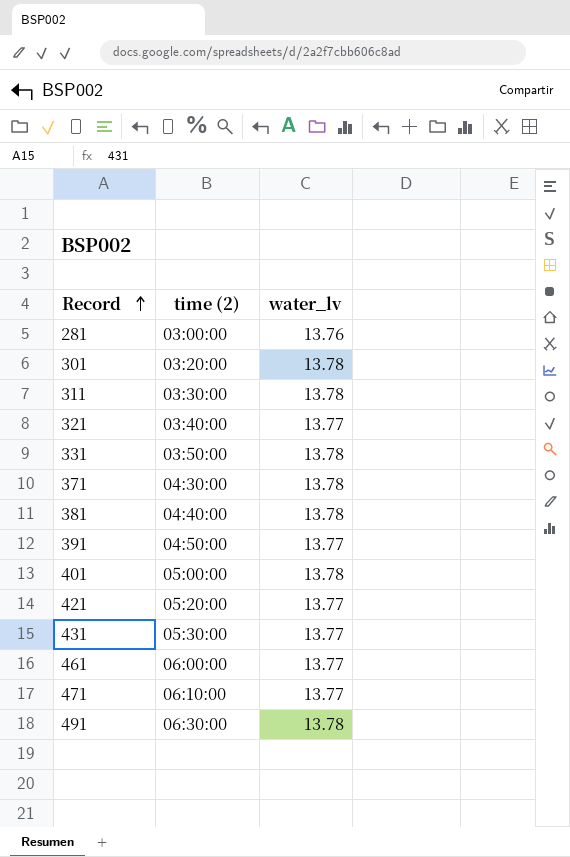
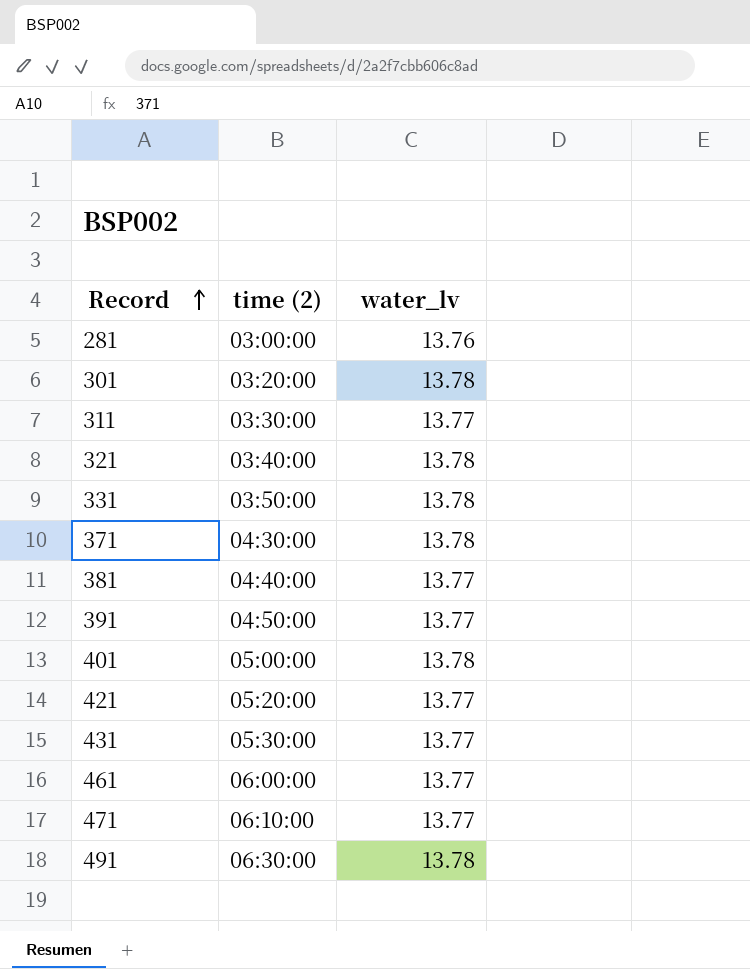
311 | water_lv: 13.78 -> 13.77
321 | water_lv: 13.77 -> 13.78
381 | water_lv: 13.78 -> 13.77

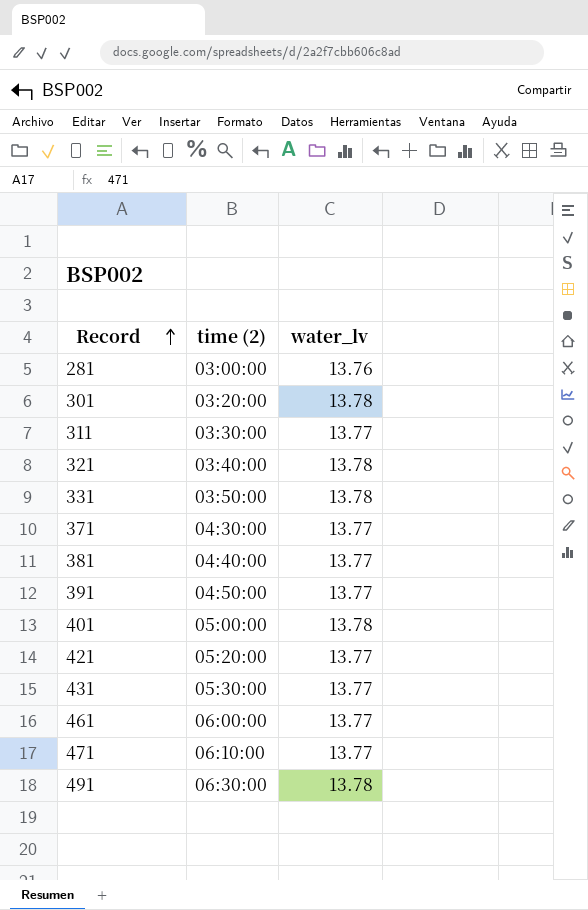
371 | water_lv: 13.78 -> 13.77

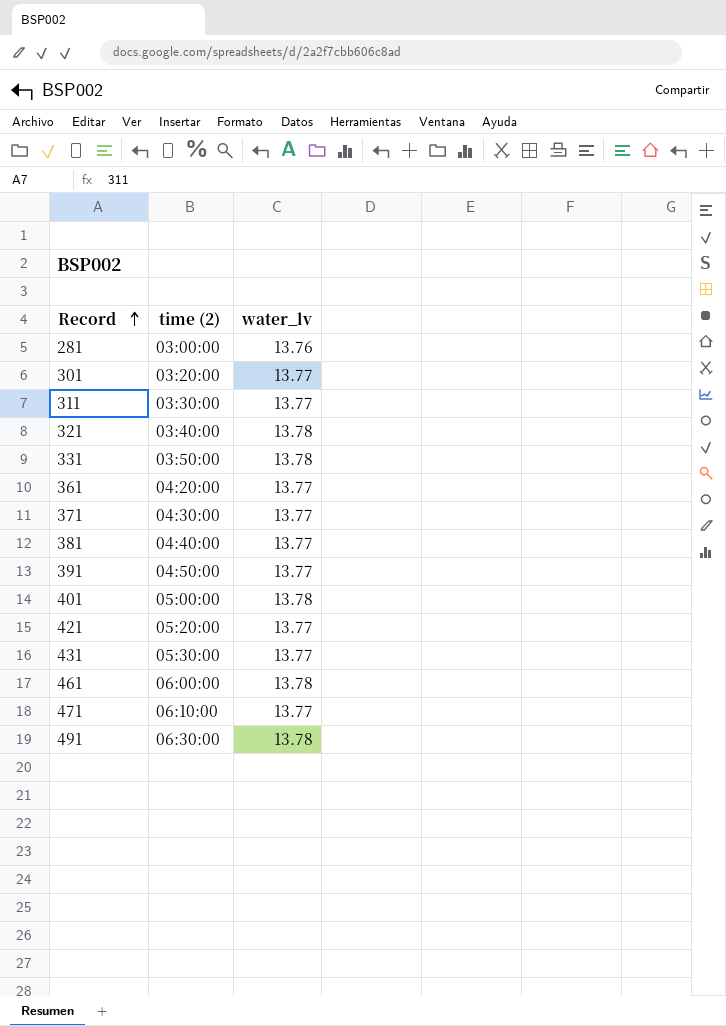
301 | water_lv: 13.78 -> 13.77
row 361: none -> 04:20:00 | 13.77
461 | water_lv: 13.77 -> 13.78

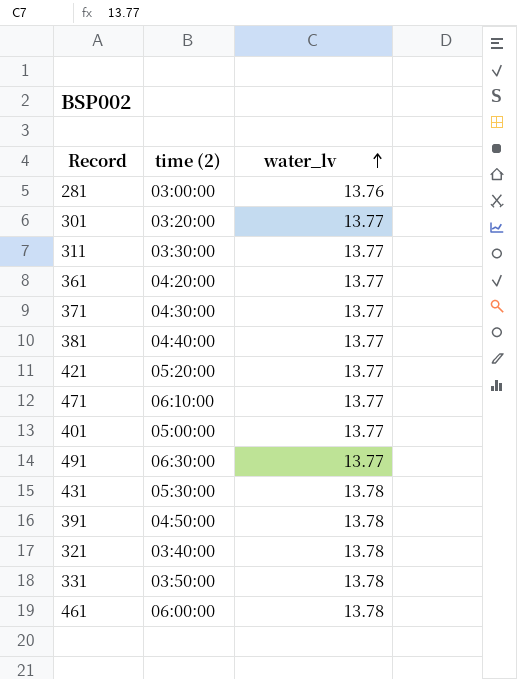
row order: Record ascending -> water_lv ascending
401 | water_lv: 13.78 -> 13.77
491 | water_lv: 13.78 -> 13.77
431 | water_lv: 13.77 -> 13.78
391 | water_lv: 13.77 -> 13.78

